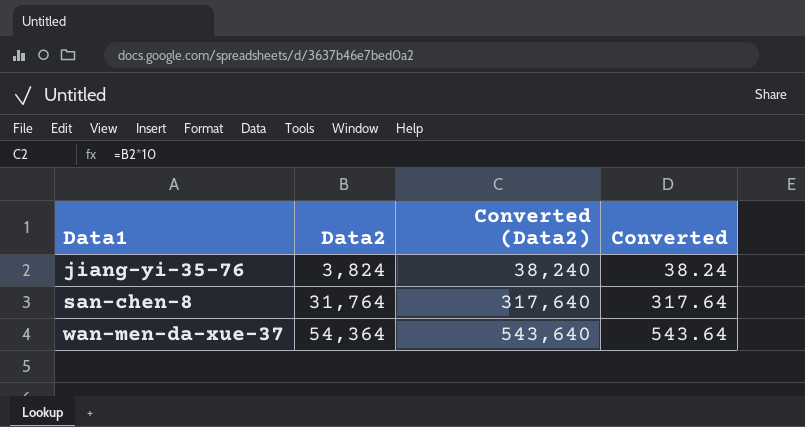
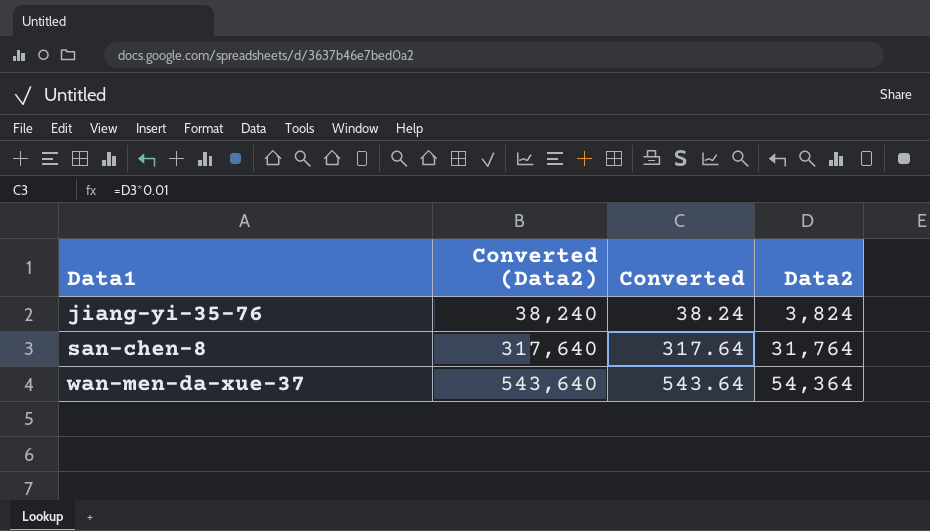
column Data2 | position: 2 -> 4

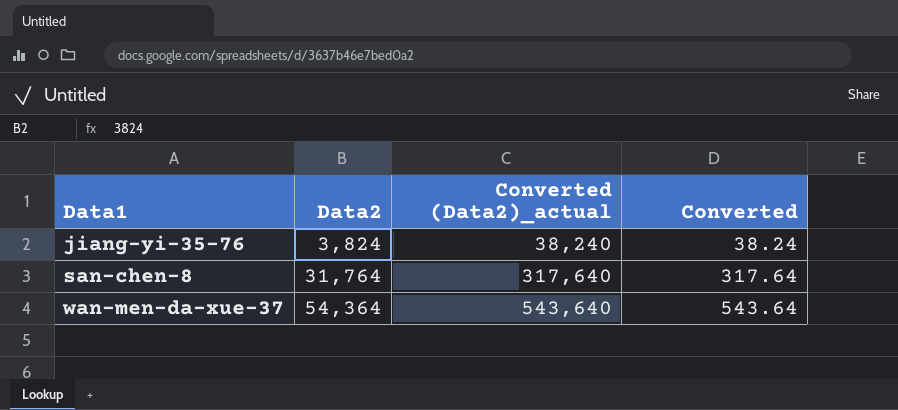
column Data2 | position: 4 -> 2
column name: Converted (Data2) -> Converted (Data2)_actual

